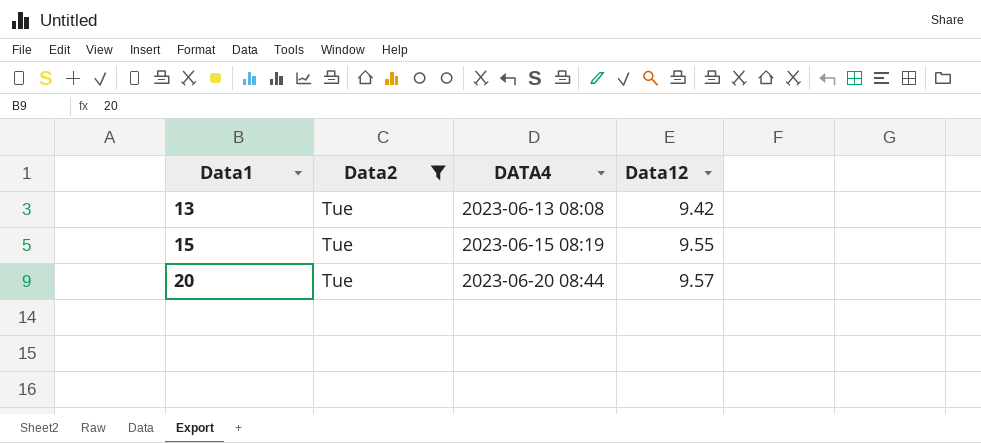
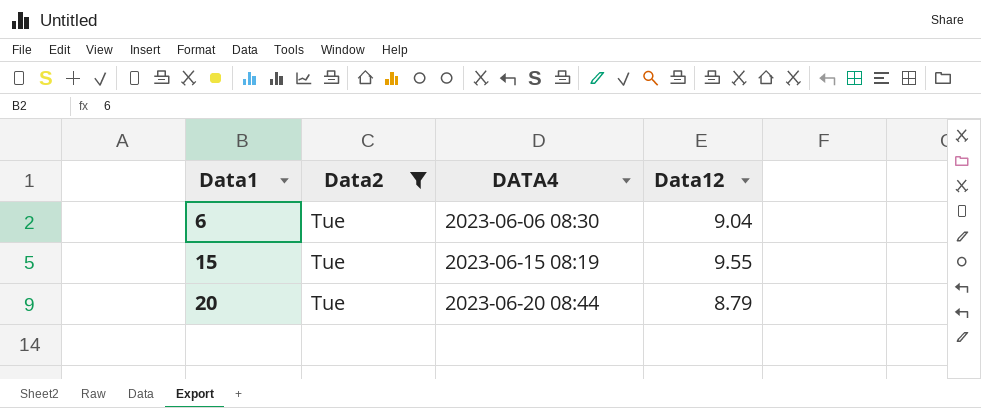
row 13: Tue | 2023-06-13 08:08 | 9.42 -> none
row 6: none -> Tue | 2023-06-06 08:30 | 9.04
20 | Data12: 9.57 -> 8.79

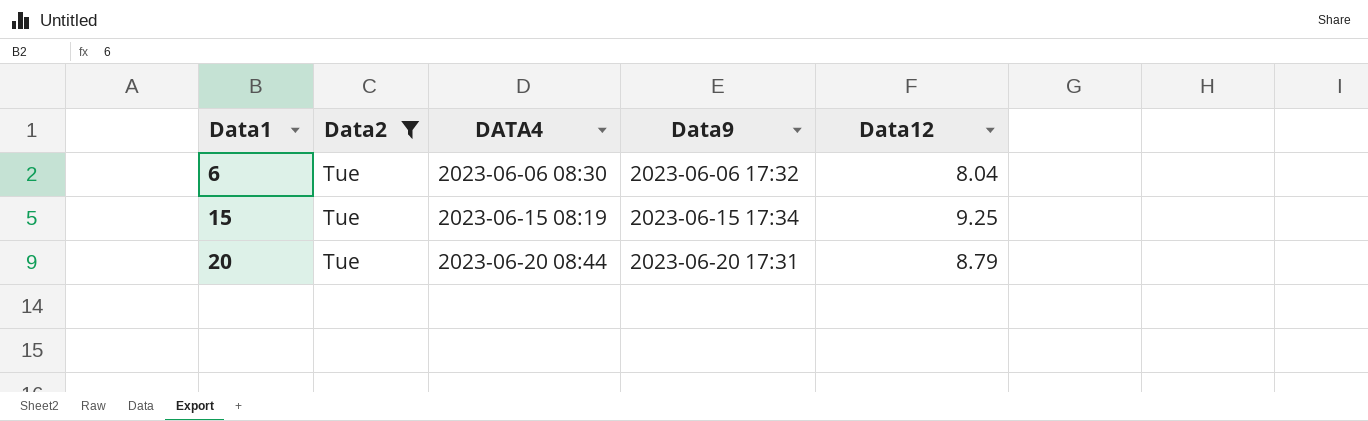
column Data9 | position: none -> 4
6 | Data12: 9.04 -> 8.04
15 | Data12: 9.55 -> 9.25

